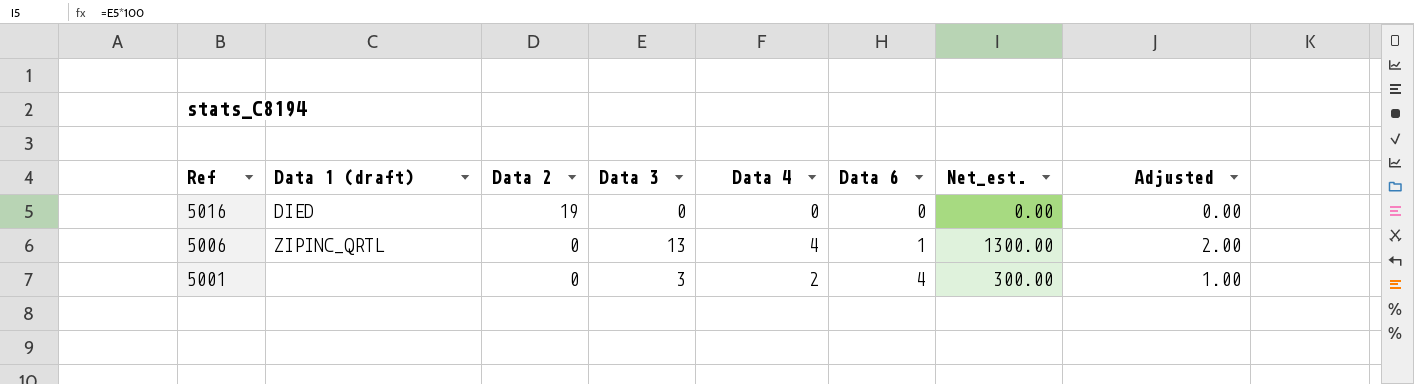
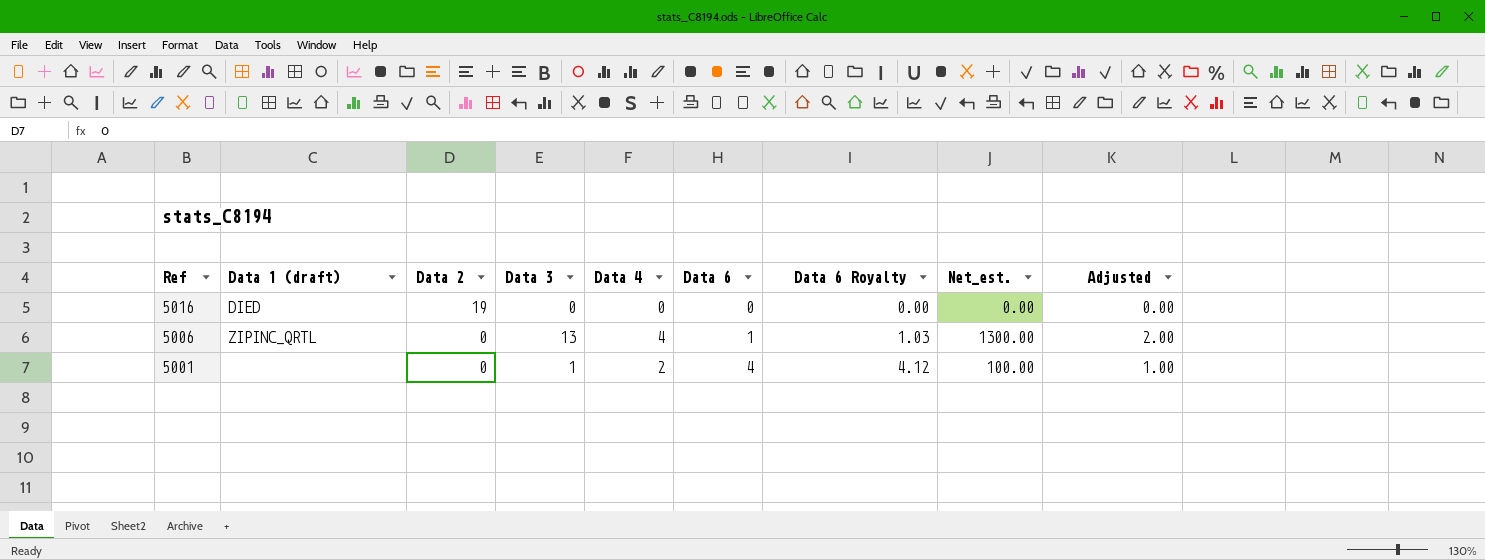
column Data 6 Royalty | formula: none -> [Data 6] * 1.03
5001 | Data 3: 3 -> 1
5001 | Net_est.: 300.00 -> 100.00

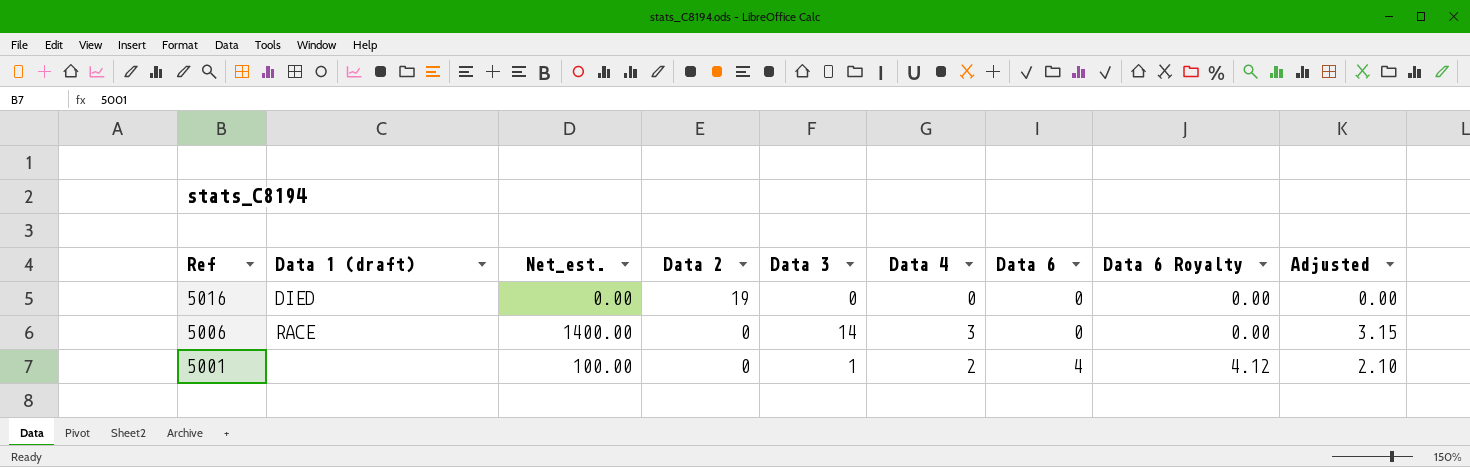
column Net_est. | position: 8 -> 3
column Adjusted | formula: [Data 4] * 0.5 -> [Data 4] * 1.05
5006 | Data 1 (draft): ZIPINC_QRTL -> RACE
5006 | Net_est.: 1300.00 -> 1400.00
5006 | Data 3: 13 -> 14
5006 | Data 4: 4 -> 3
5006 | Data 6: 1 -> 0
5006 | Data 6 Royalty: 1.03 -> 0.00

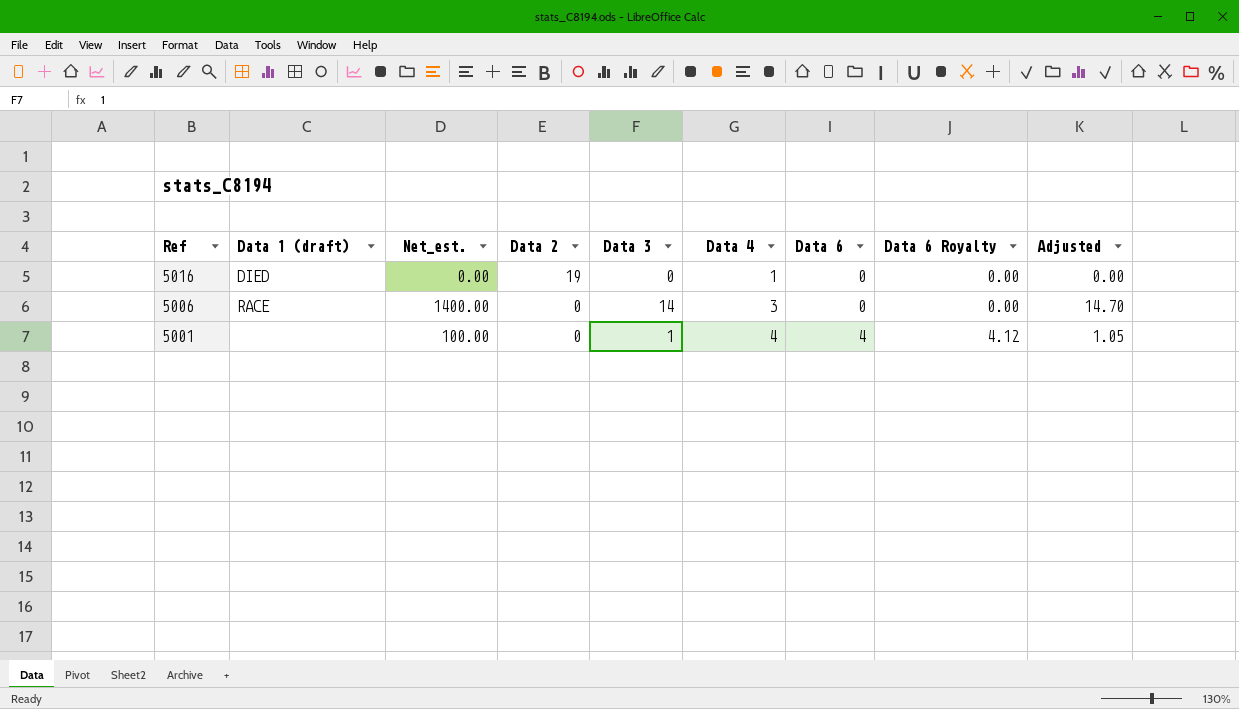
column Adjusted | formula: [Data 4] * 1.05 -> [Data 3] * 1.05
5016 | Data 4: 0 -> 1
5001 | Data 4: 2 -> 4

